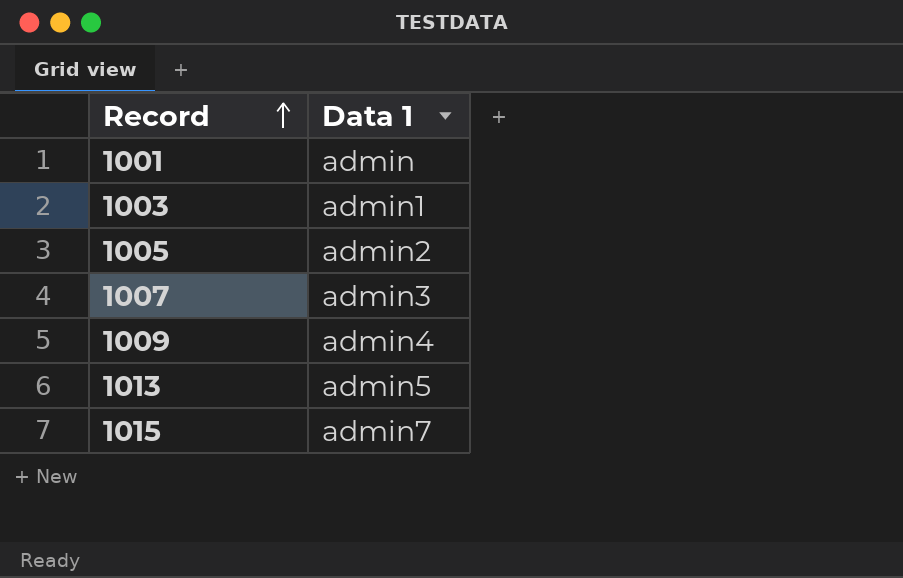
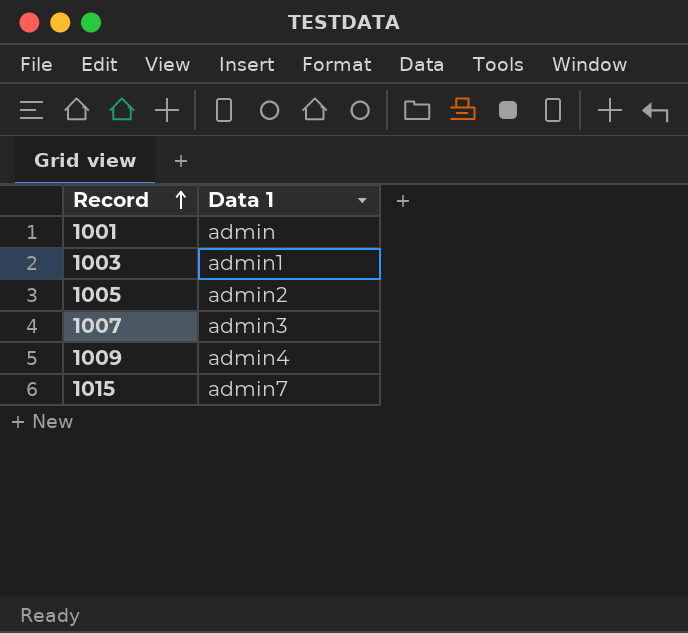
row 1013: admin5 -> none

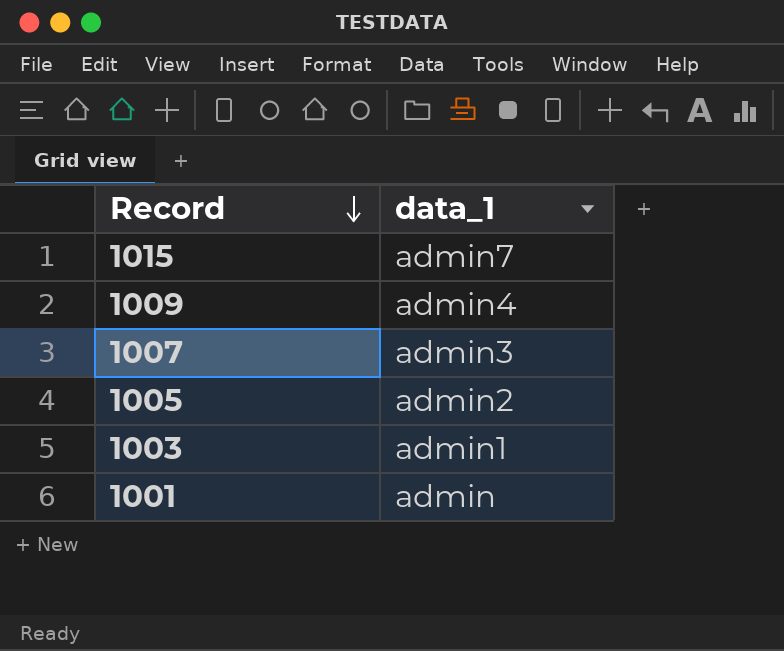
row order: Record ascending -> Record descending
column name: Data 1 -> data_1

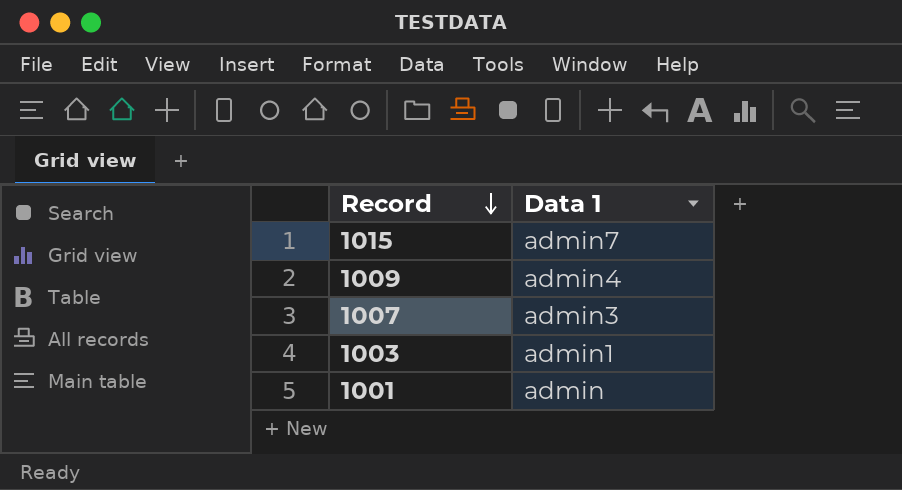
column name: data_1 -> Data 1
row 1005: admin2 -> none

